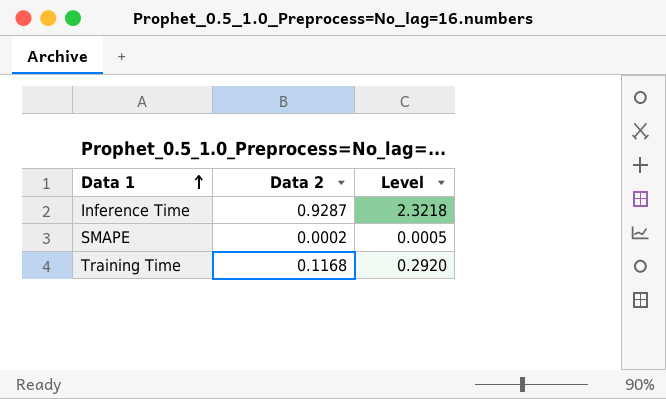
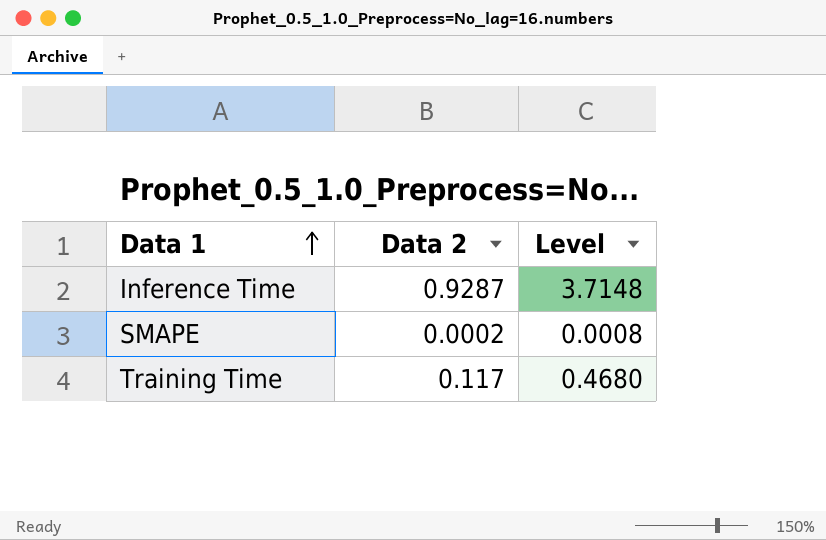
column Level | formula: [Data 2] * 2.5 -> [Data 2] * 4
Training Time | Data 2: 0.1168 -> 0.117

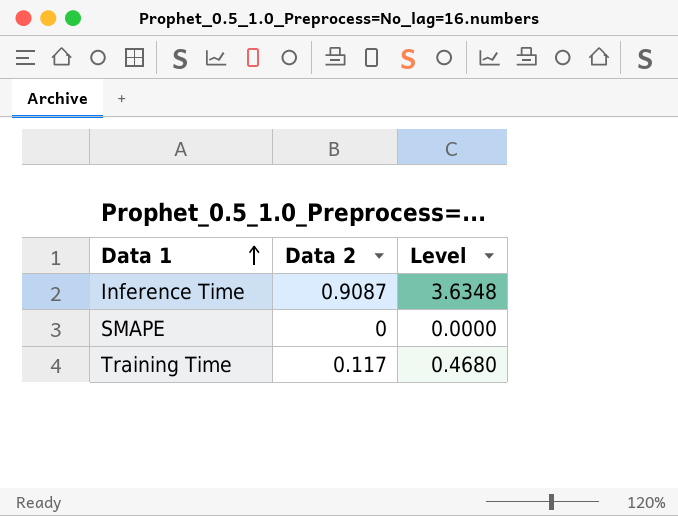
Inference Time | Data 2: 0.9287 -> 0.9087
Inference Time | Level: 3.7148 -> 3.6348
SMAPE | Data 2: 0.0002 -> 0
SMAPE | Level: 0.0008 -> 0.0000

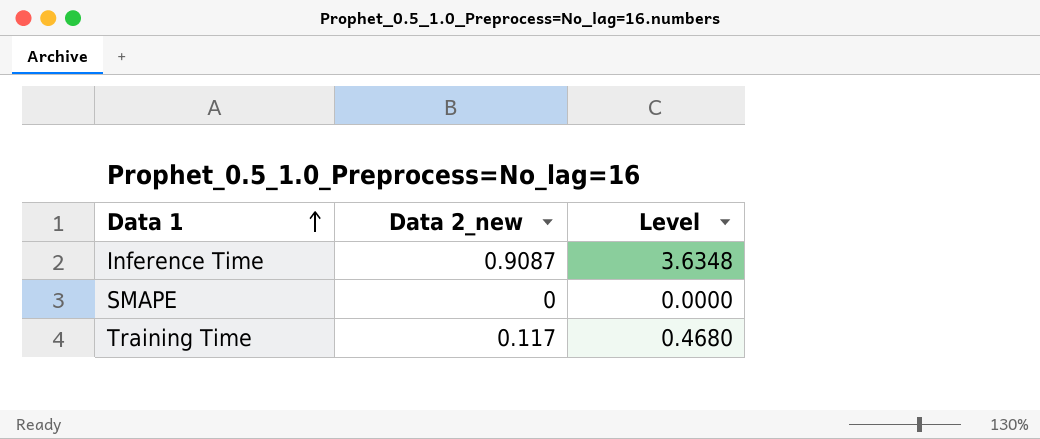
column name: Data 2 -> Data 2_new

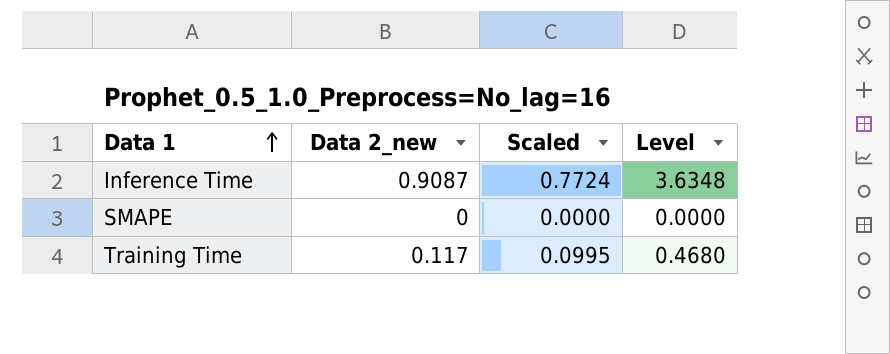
column Scaled | formula: none -> [Data 2_new] * 0.85

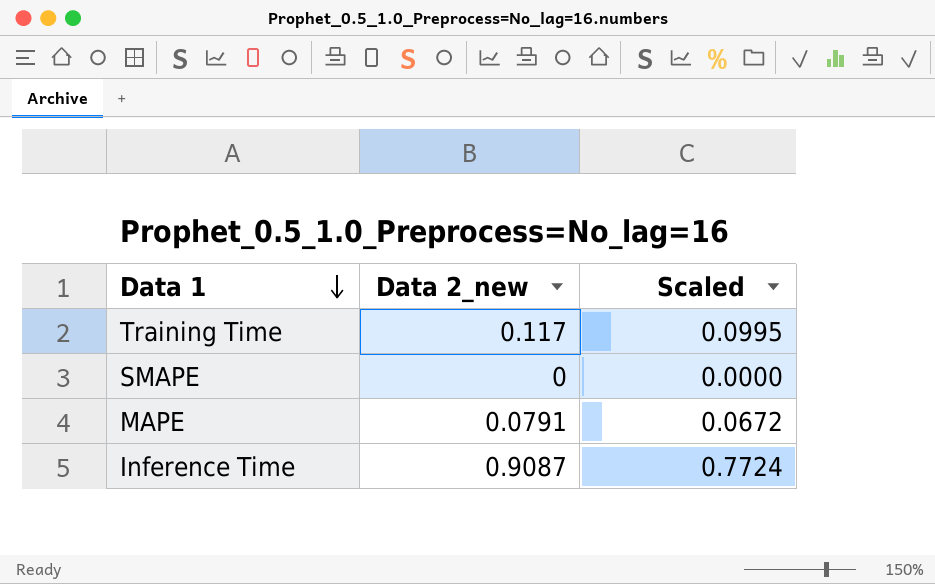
row order: Data 1 ascending -> Data 1 descending
column Level | formula: [Data 2_new] * 4 -> none
row MAPE: none -> 0.0791 | 0.0672

